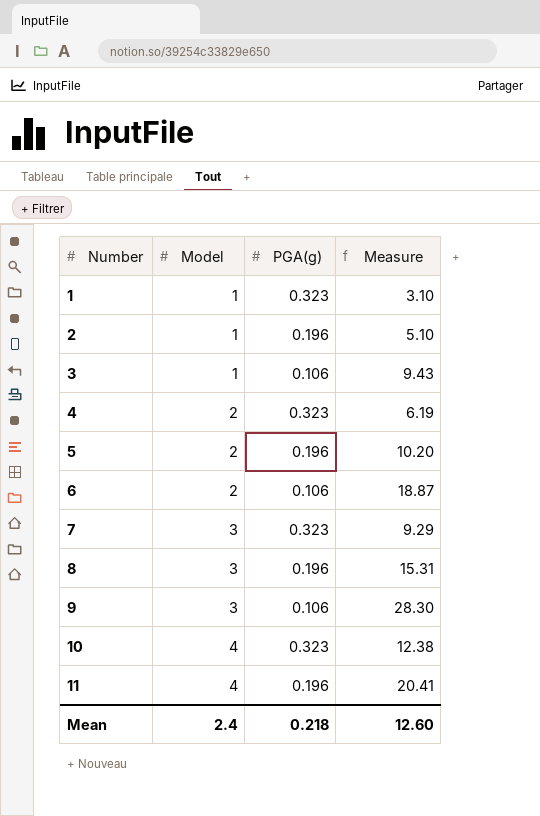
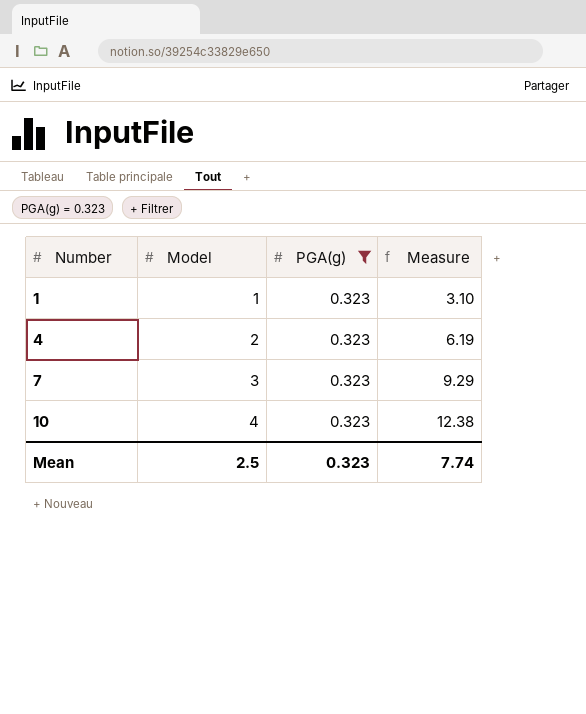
filter: none -> PGA(g) = 0.323
Mean | Model: 2.4 -> 2.5
Mean | PGA(g): 0.218 -> 0.323
Mean | Measure: 12.60 -> 7.74

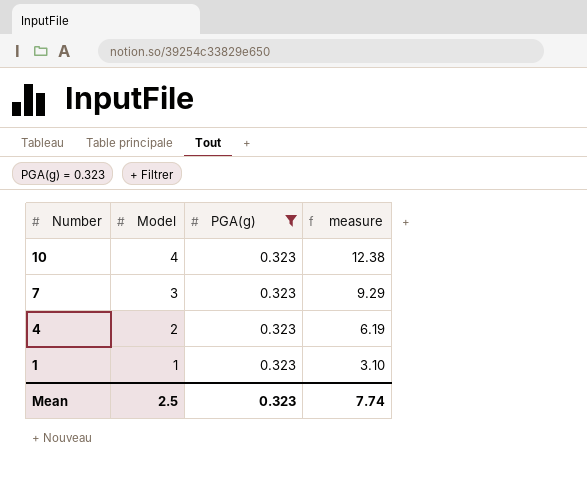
row order: Number ascending -> Number descending
column name: Measure -> measure

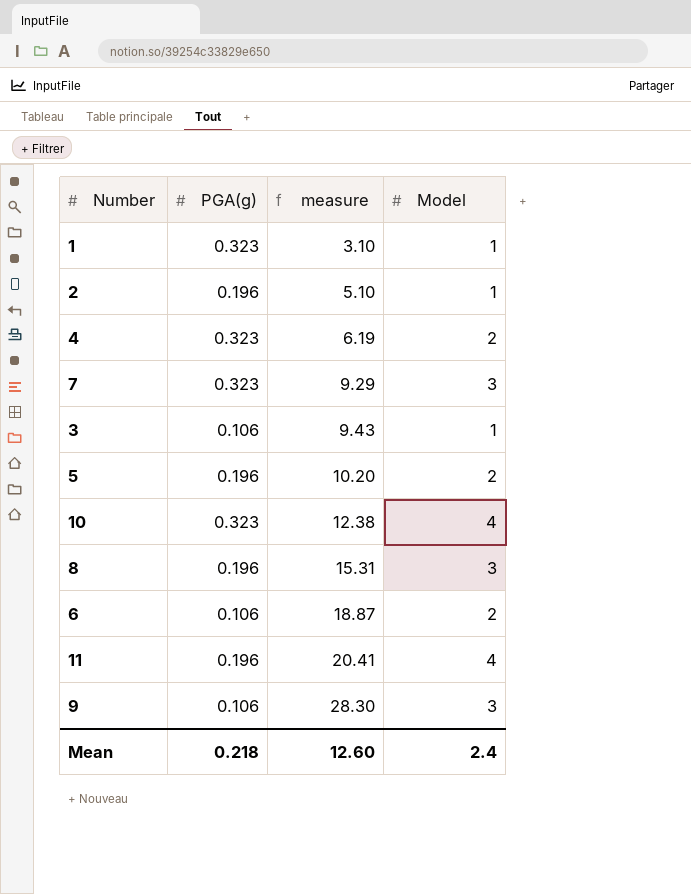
filter: PGA(g) = 0.323 -> none
row order: Number descending -> measure ascending
column Model | position: 2 -> 4
Mean | PGA(g): 0.323 -> 0.218
Mean | measure: 7.74 -> 12.60
Mean | Model: 2.5 -> 2.4

